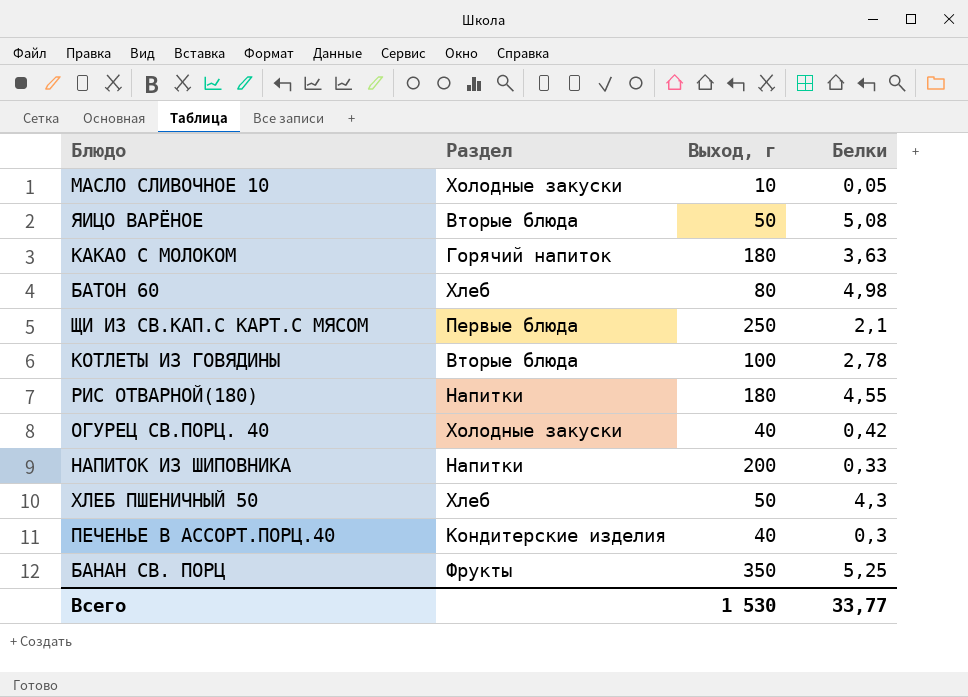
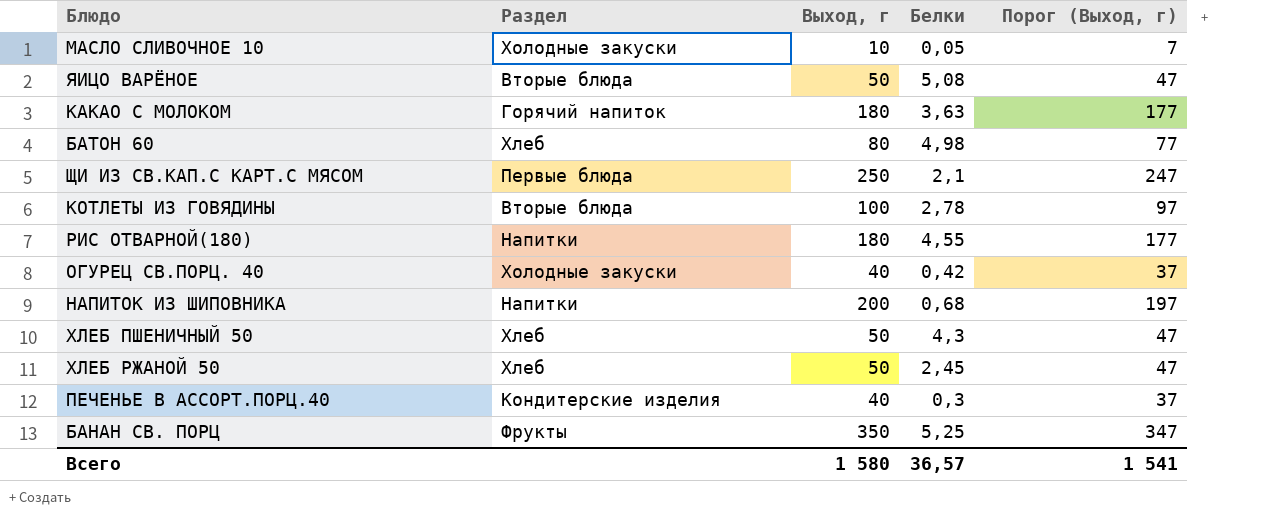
column Порог (Выход, г) | formula: none -> [Выход, г] - 3
НАПИТОК ИЗ ШИПОВНИКА | Белки: 0,33 -> 0,68
row ХЛЕБ РЖАНОЙ 50: none -> Хлеб | 50 | 2,45 | 47
Всего | Выход, г: 1 530 -> 1 580
Всего | Белки: 33,77 -> 36,57

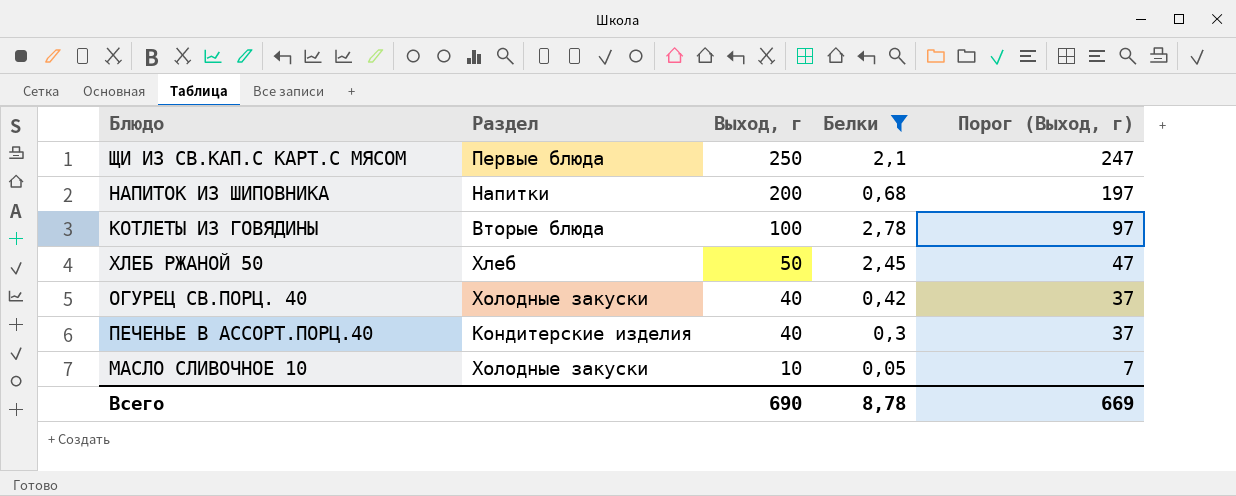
filter: none -> Белки <= 2,78
row order: none -> Выход, г descending
Всего | Выход, г: 1 580 -> 690
Всего | Белки: 36,57 -> 8,78
Всего | Порог (Выход, г): 1 541 -> 669

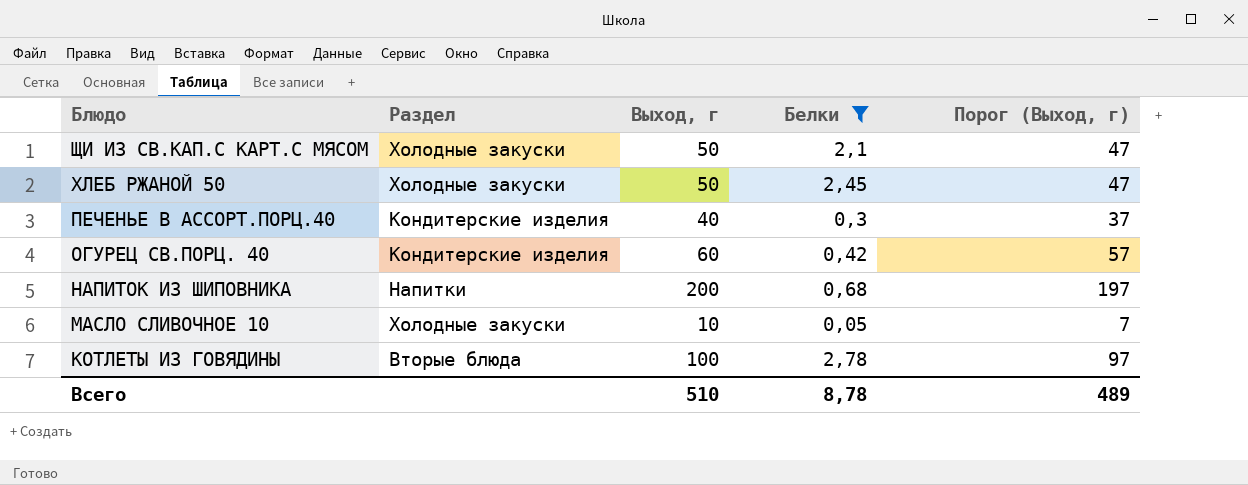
row order: Выход, г descending -> Блюдо descending
ЩИ ИЗ СВ.КАП.С КАРТ.С МЯСОМ | Раздел: Первые блюда -> Холодные закуски
ЩИ ИЗ СВ.КАП.С КАРТ.С МЯСОМ | Выход, г: 250 -> 50
ЩИ ИЗ СВ.КАП.С КАРТ.С МЯСОМ | Порог (Выход, г): 247 -> 47
ХЛЕБ РЖАНОЙ 50 | Раздел: Хлеб -> Холодные закуски
ОГУРЕЦ СВ.ПОРЦ. 40 | Раздел: Холодные закуски -> Кондитерские изделия
ОГУРЕЦ СВ.ПОРЦ. 40 | Выход, г: 40 -> 60
ОГУРЕЦ СВ.ПОРЦ. 40 | Порог (Выход, г): 37 -> 57
Всего | Выход, г: 690 -> 510
Всего | Порог (Выход, г): 669 -> 489

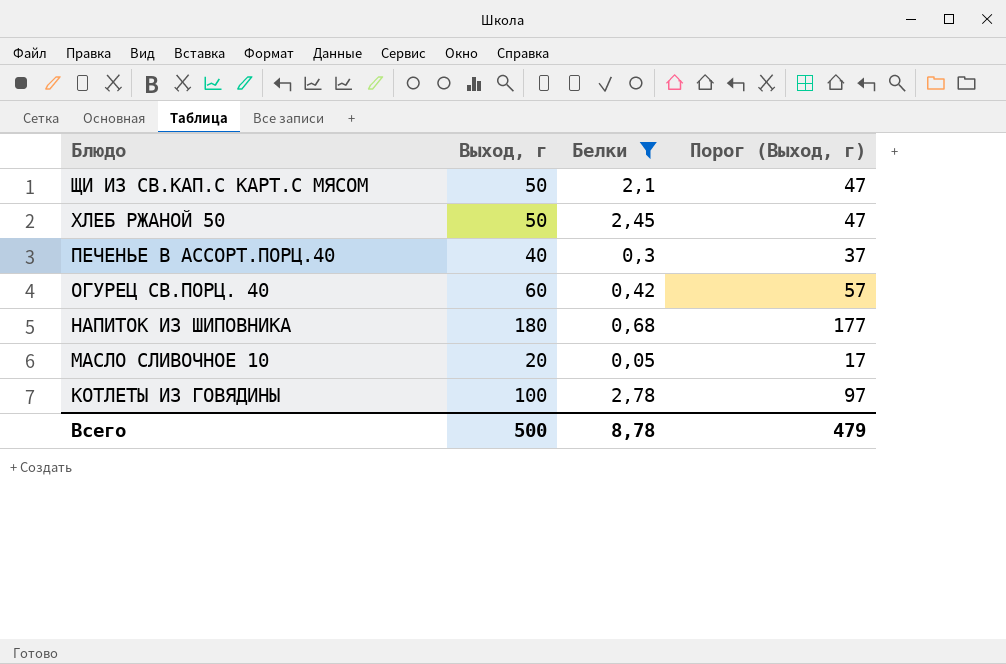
column Раздел | position: 2 -> none
НАПИТОК ИЗ ШИПОВНИКА | Выход, г: 200 -> 180
НАПИТОК ИЗ ШИПОВНИКА | Порог (Выход, г): 197 -> 177
МАСЛО СЛИВОЧНОЕ 10 | Выход, г: 10 -> 20
МАСЛО СЛИВОЧНОЕ 10 | Порог (Выход, г): 7 -> 17
Всего | Выход, г: 510 -> 500
Всего | Порог (Выход, г): 489 -> 479

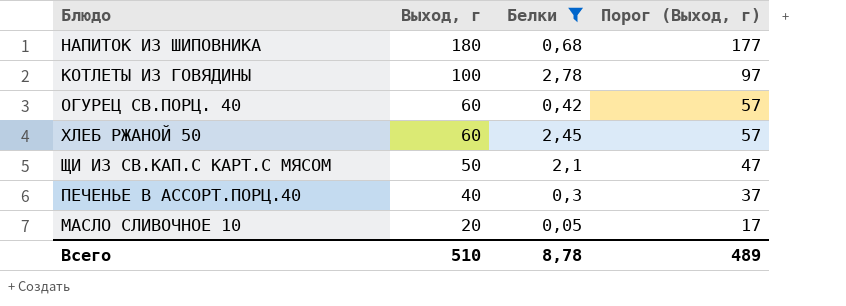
row order: Блюдо descending -> Выход, г descending
ХЛЕБ РЖАНОЙ 50 | Выход, г: 50 -> 60
ХЛЕБ РЖАНОЙ 50 | Порог (Выход, г): 47 -> 57
Всего | Выход, г: 500 -> 510
Всего | Порог (Выход, г): 479 -> 489

